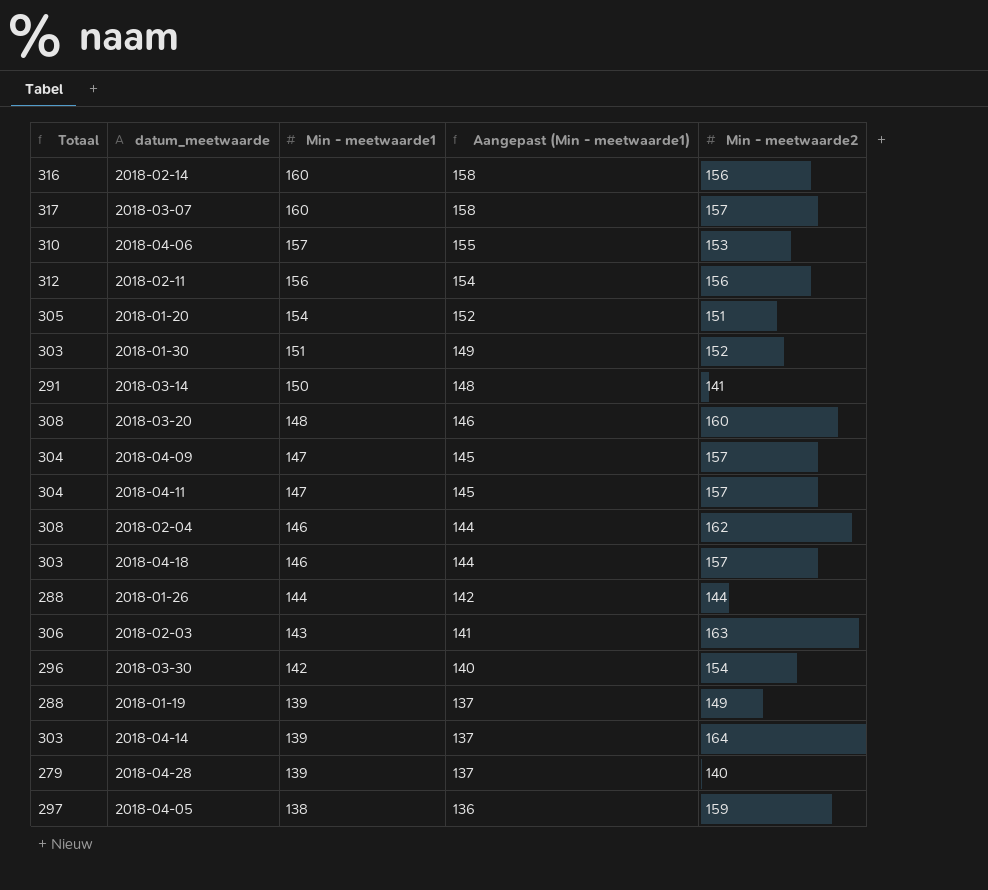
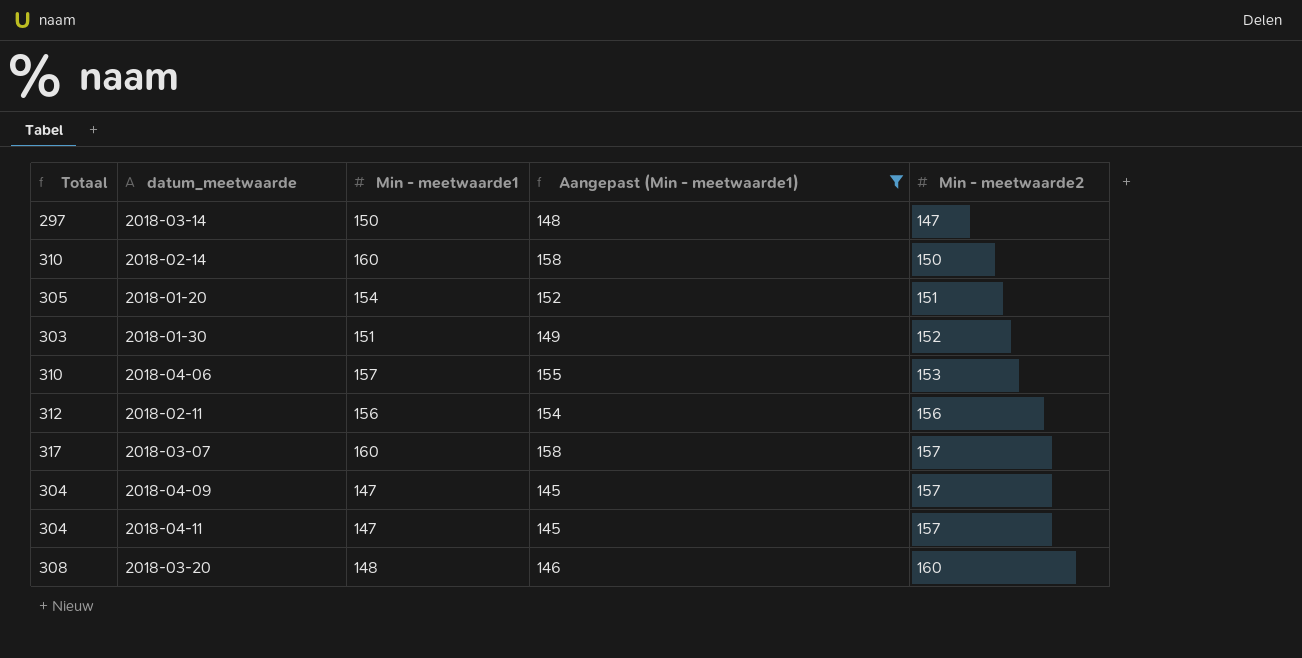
filter: none -> Aangepast (Min - meetwaarde1) >= 145
row order: Min - meetwaarde1 descending -> Min - meetwaarde2 ascending
2018-03-14 | Totaal: 291 -> 297
2018-03-14 | Min - meetwaarde2: 141 -> 147
2018-02-14 | Totaal: 316 -> 310
2018-02-14 | Min - meetwaarde2: 156 -> 150

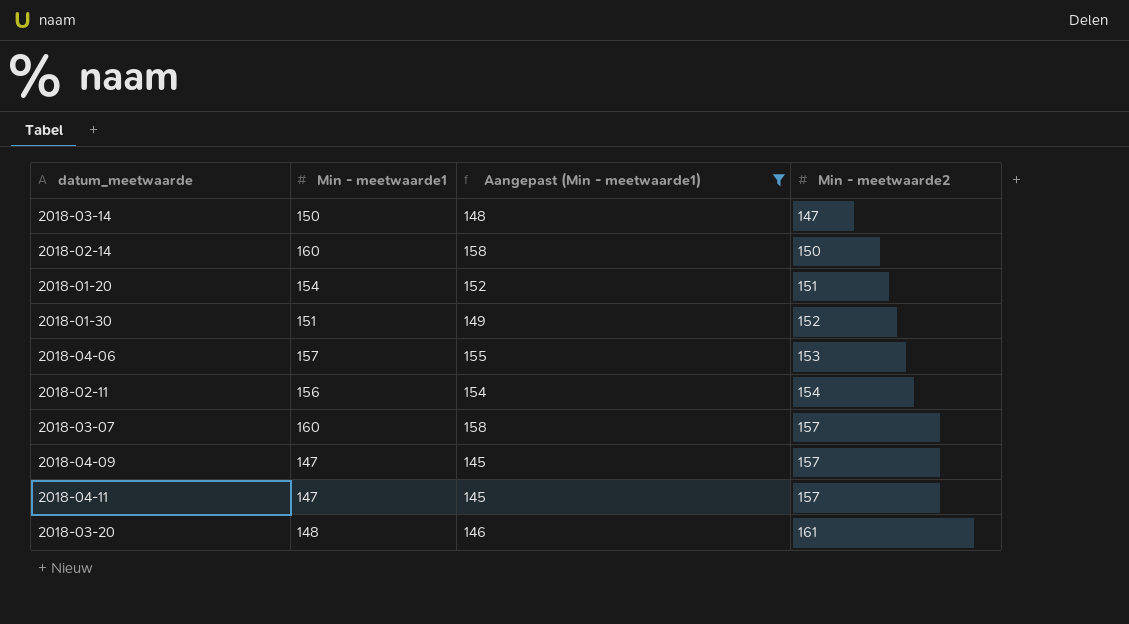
column Totaal | formula: [Min - meetwaarde1] + [Min - meetwaarde2] -> none
2018-02-11 | Min - meetwaarde2: 156 -> 154
2018-03-20 | Min - meetwaarde2: 160 -> 161

